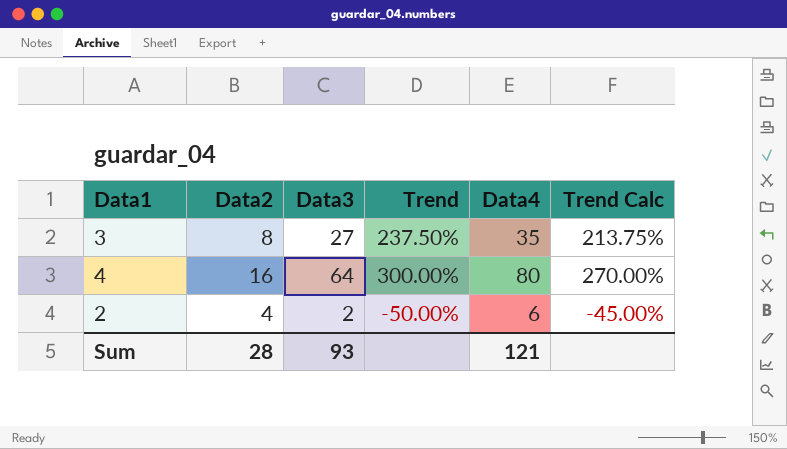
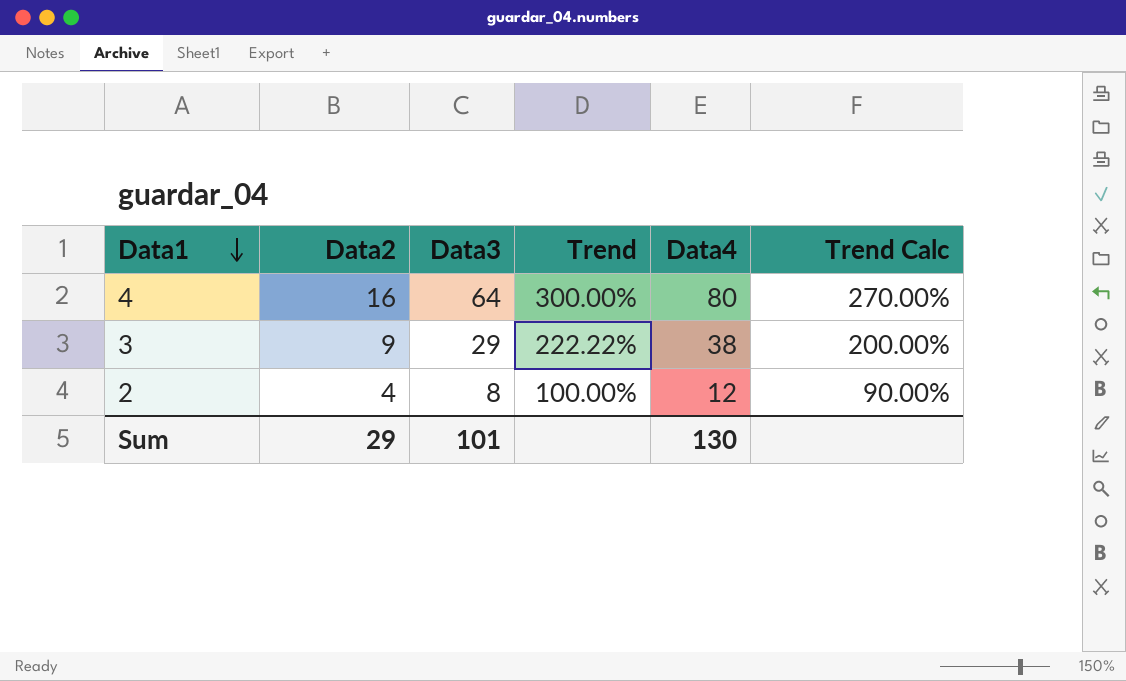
row order: none -> Data1 descending
3 | Data2: 8 -> 9
3 | Data3: 27 -> 29
3 | Trend: 237.50% -> 222.22%
3 | Data4: 35 -> 38
3 | Trend Calc: 213.75% -> 200.00%
2 | Data3: 2 -> 8
2 | Trend: -50.00% -> 100.00%
2 | Data4: 6 -> 12
2 | Trend Calc: -45.00% -> 90.00%
Sum | Data2: 28 -> 29
Sum | Data3: 93 -> 101
Sum | Data4: 121 -> 130

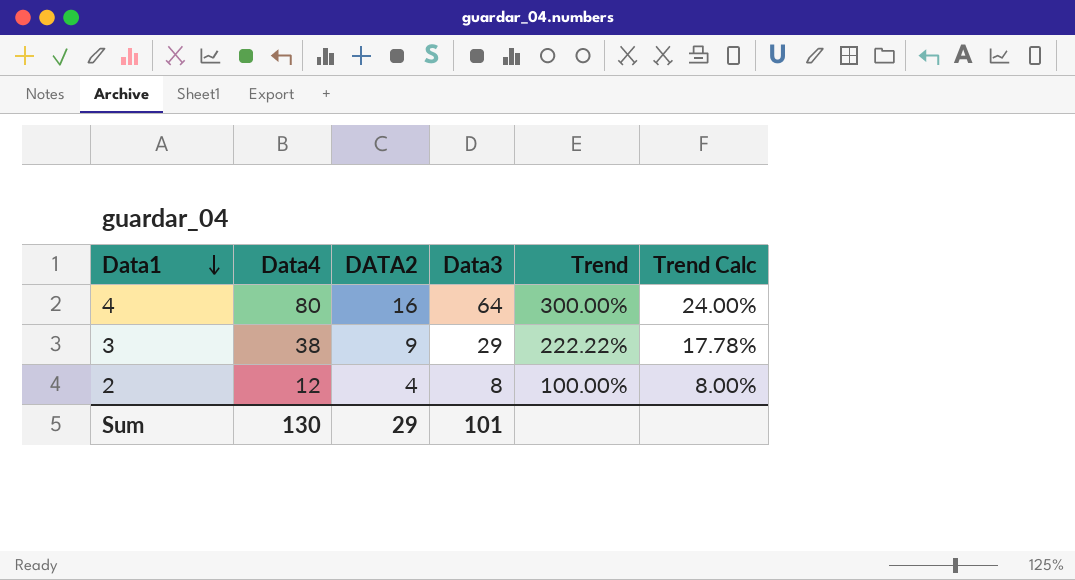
column Data4 | position: 5 -> 2
column name: Data2 -> DATA2
column Trend Calc | formula: [Trend] * 0.9 -> [Trend] * 0.08

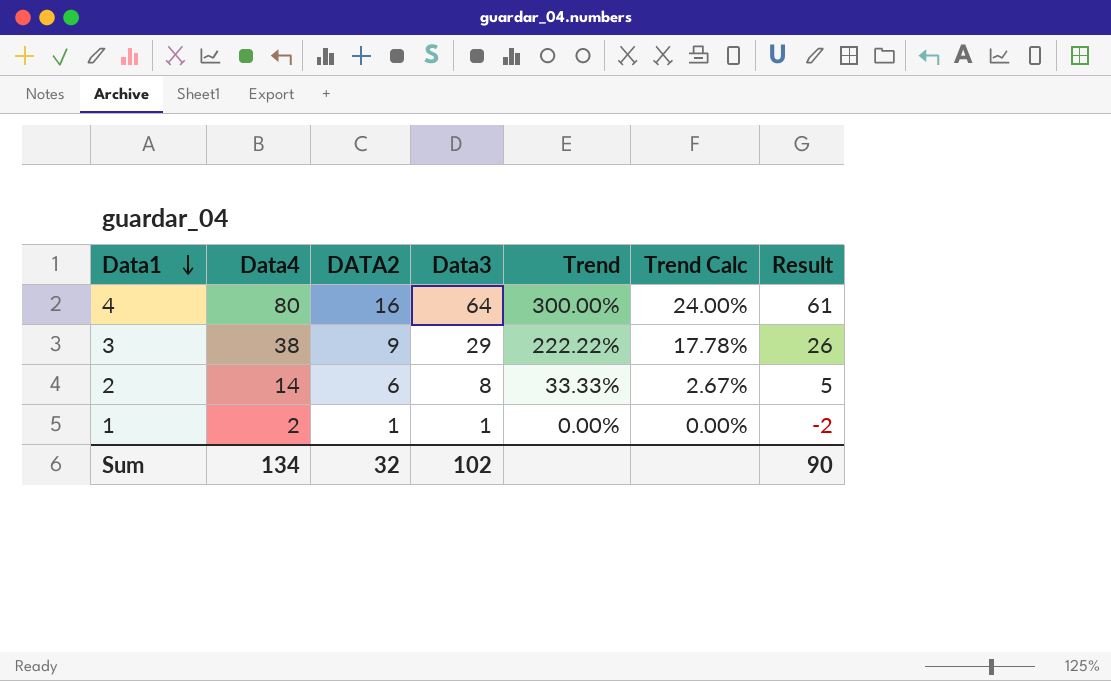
column Result | formula: none -> [Data3] - 3
2 | Data4: 12 -> 14
2 | DATA2: 4 -> 6
2 | Trend: 100.00% -> 33.33%
2 | Trend Calc: 8.00% -> 2.67%
row 1: none -> 2 | 1 | 1 | 0.00% | 0.00% | -2
Sum | Data4: 130 -> 134
Sum | DATA2: 29 -> 32
Sum | Data3: 101 -> 102

